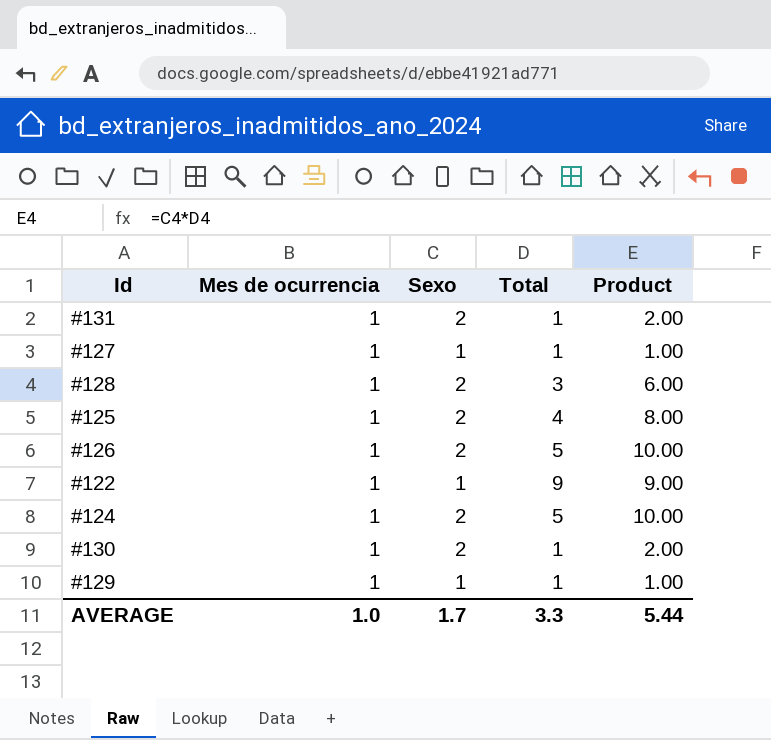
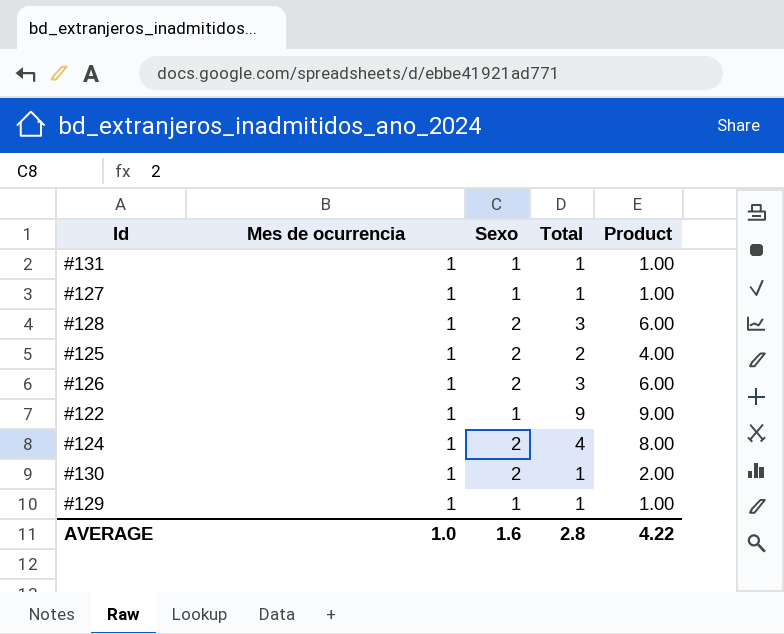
#131 | Sexo: 2 -> 1
#131 | Product: 2.00 -> 1.00
#125 | Total: 4 -> 2
#125 | Product: 8.00 -> 4.00
#126 | Total: 5 -> 3
#126 | Product: 10.00 -> 6.00
#124 | Total: 5 -> 4
#124 | Product: 10.00 -> 8.00
AVERAGE | Sexo: 1.7 -> 1.6
AVERAGE | Total: 3.3 -> 2.8
AVERAGE | Product: 5.44 -> 4.22

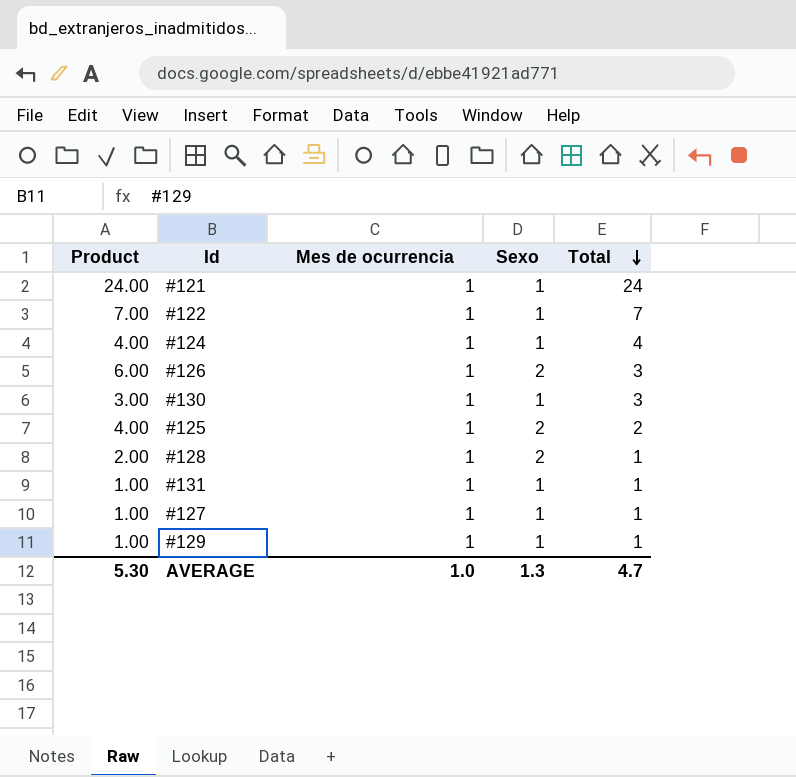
row order: none -> Total descending
column Product | position: 5 -> 1
row #121: none -> 24.00 | 1 | 1 | 24
#122 | Product: 9.00 -> 7.00
#122 | Total: 9 -> 7
#124 | Product: 8.00 -> 4.00
#124 | Sexo: 2 -> 1
#130 | Product: 2.00 -> 3.00
#130 | Sexo: 2 -> 1
#130 | Total: 1 -> 3
#128 | Product: 6.00 -> 2.00
#128 | Total: 3 -> 1
AVERAGE | Product: 4.22 -> 5.30
AVERAGE | Sexo: 1.6 -> 1.3
AVERAGE | Total: 2.8 -> 4.7

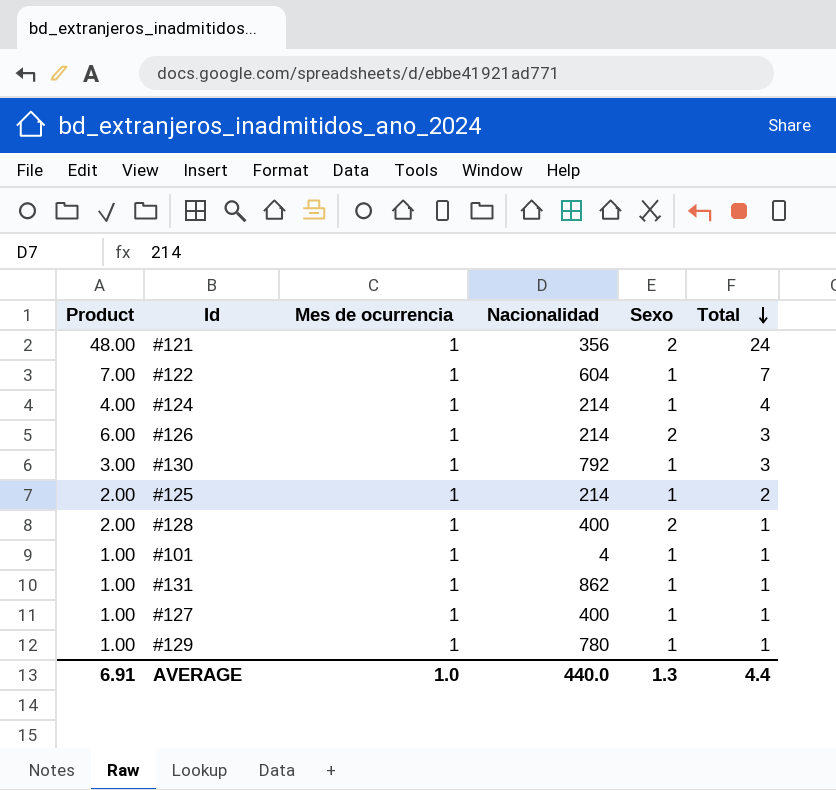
column Nacionalidad | position: none -> 4
#121 | Product: 24.00 -> 48.00
#121 | Sexo: 1 -> 2
#125 | Product: 4.00 -> 2.00
#125 | Sexo: 2 -> 1
row #101: none -> 1.00 | 1 | 4 | 1 | 1
AVERAGE | Product: 5.30 -> 6.91
AVERAGE | Total: 4.7 -> 4.4

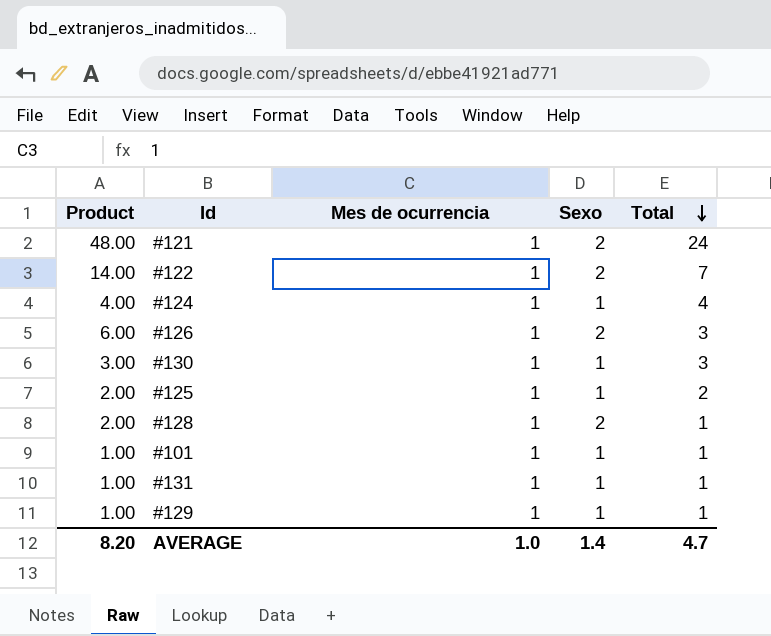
column Nacionalidad | position: 4 -> none
row #127: 1.00 | 1 | 400 | 1 | 1 -> none
#122 | Product: 7.00 -> 14.00
#122 | Sexo: 1 -> 2
AVERAGE | Product: 6.91 -> 8.20
AVERAGE | Sexo: 1.3 -> 1.4
AVERAGE | Total: 4.4 -> 4.7

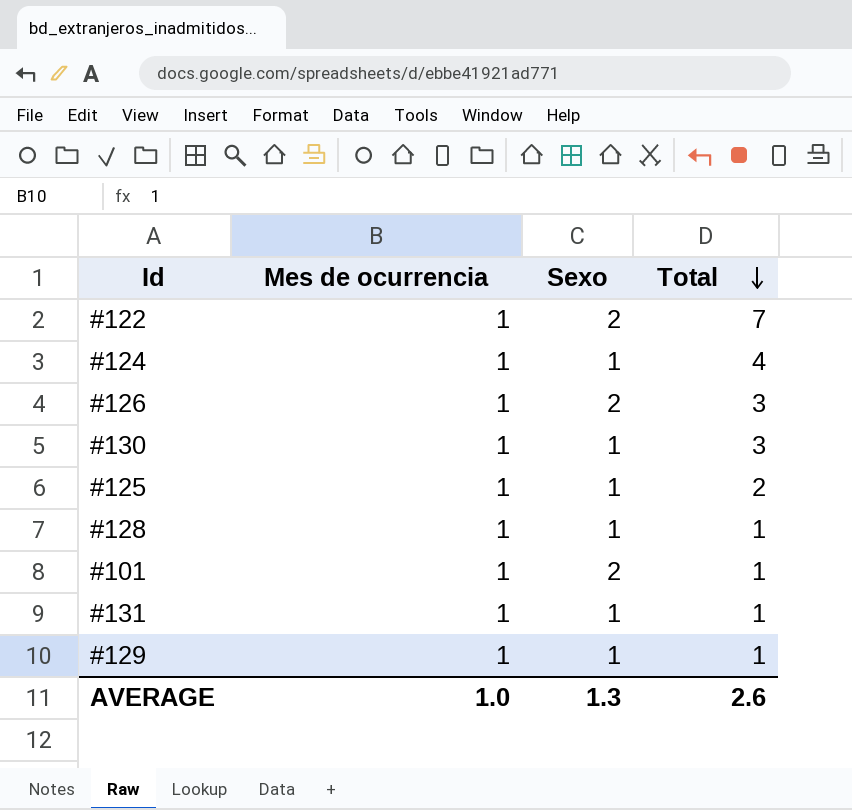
column Product | formula: [Sexo] * [Total] -> none
row #121: 48.00 | 1 | 2 | 24 -> none
#128 | Sexo: 2 -> 1
#101 | Sexo: 1 -> 2
AVERAGE | Sexo: 1.4 -> 1.3
AVERAGE | Total: 4.7 -> 2.6

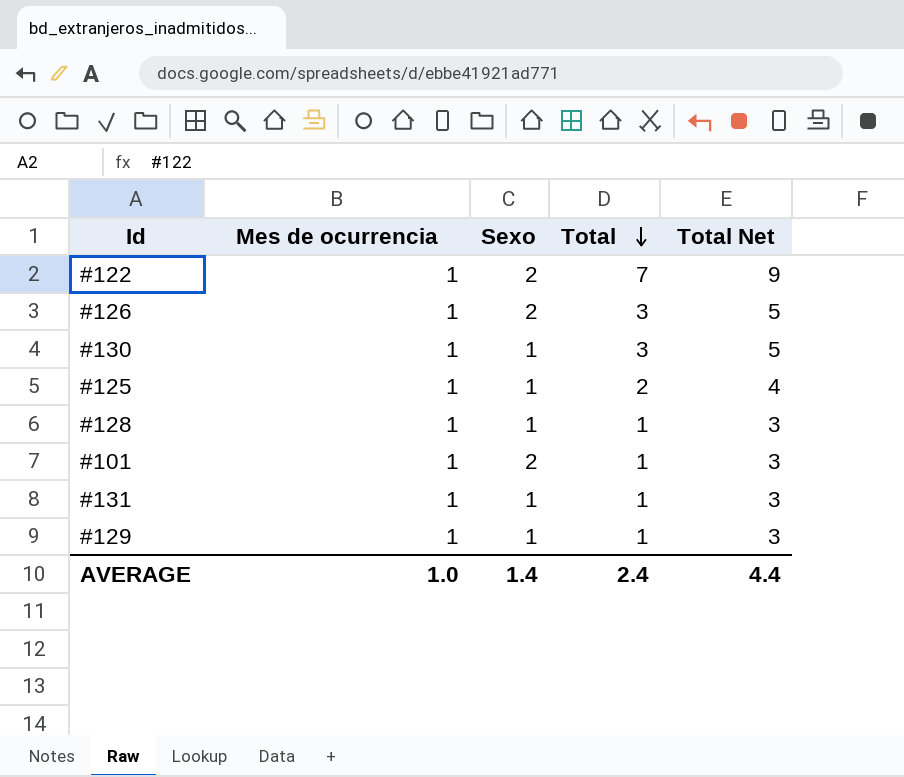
column Total Net | formula: none -> [Total] + 2
row #124: 1 | 1 | 4 -> none
AVERAGE | Sexo: 1.3 -> 1.4
AVERAGE | Total: 2.6 -> 2.4

